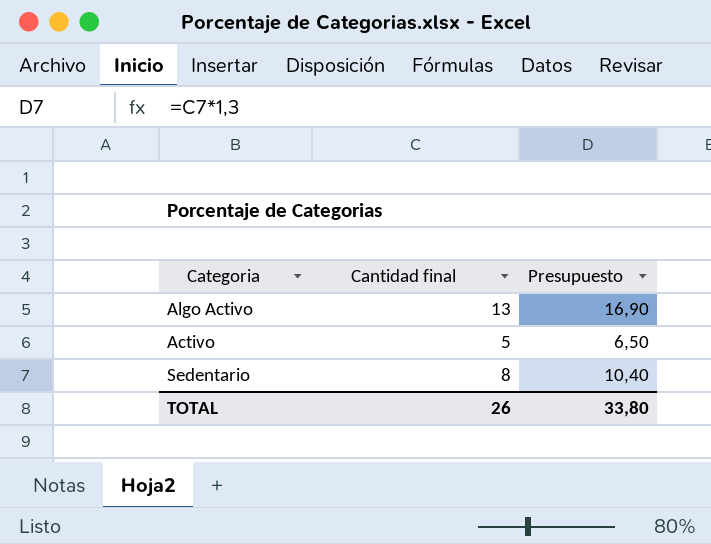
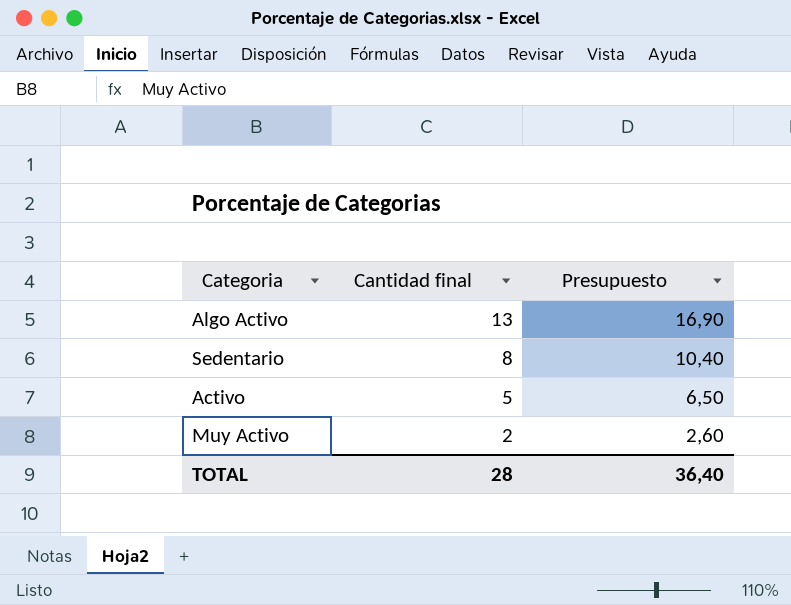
row order: none -> Cantidad final descending
row Muy Activo: none -> 2 | 2,60
TOTAL | Cantidad final: 26 -> 28
TOTAL | Presupuesto: 33,80 -> 36,40

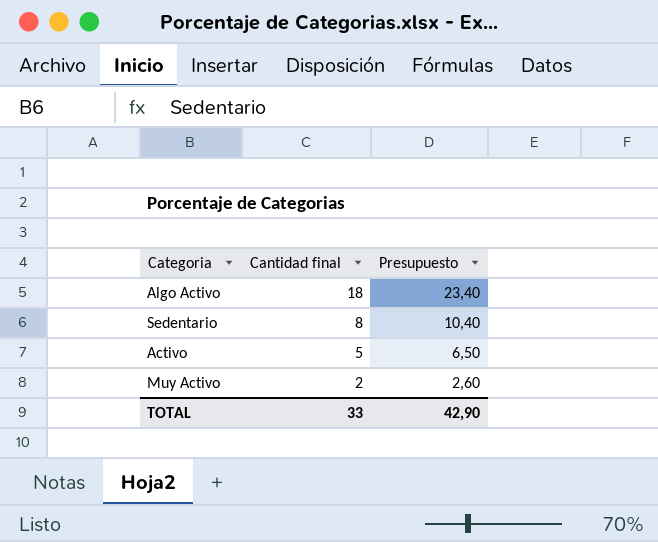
Algo Activo | Cantidad final: 13 -> 18
Algo Activo | Presupuesto: 16,90 -> 23,40
TOTAL | Cantidad final: 28 -> 33
TOTAL | Presupuesto: 36,40 -> 42,90

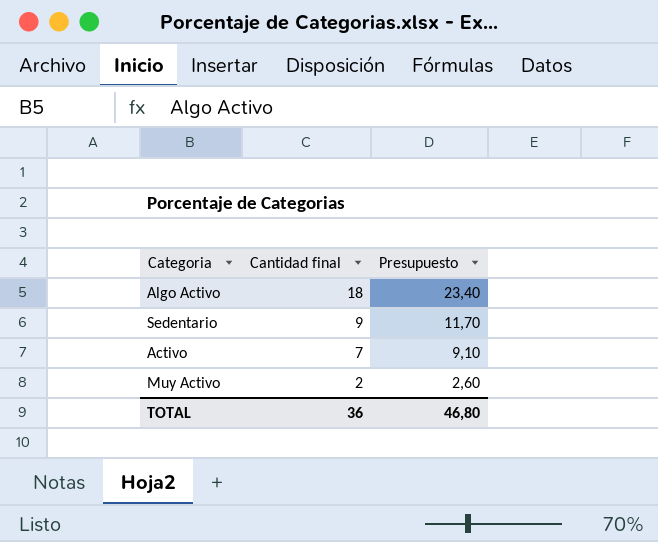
Sedentario | Cantidad final: 8 -> 9
Sedentario | Presupuesto: 10,40 -> 11,70
Activo | Cantidad final: 5 -> 7
Activo | Presupuesto: 6,50 -> 9,10
TOTAL | Cantidad final: 33 -> 36
TOTAL | Presupuesto: 42,90 -> 46,80

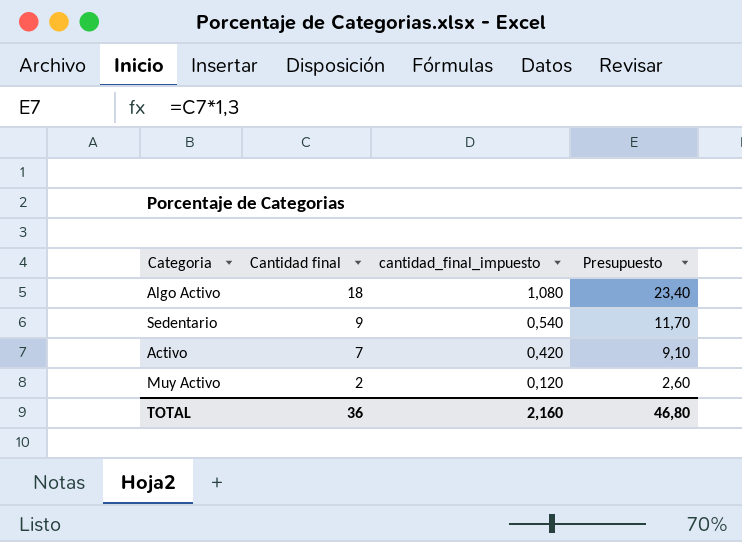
column cantidad_final_impuesto | formula: none -> [Cantidad final] * 0,06

